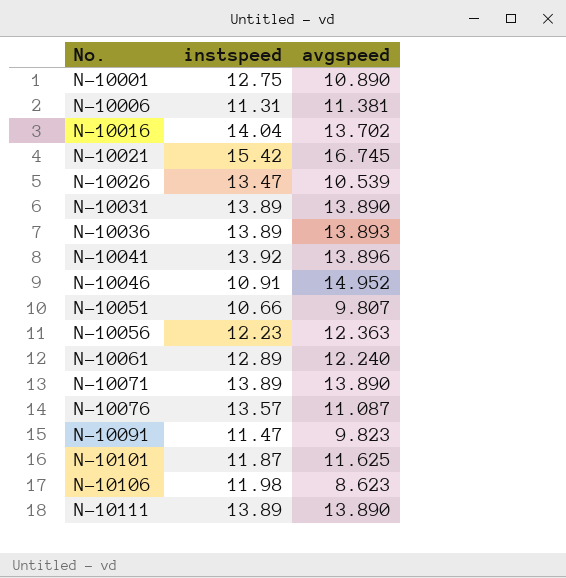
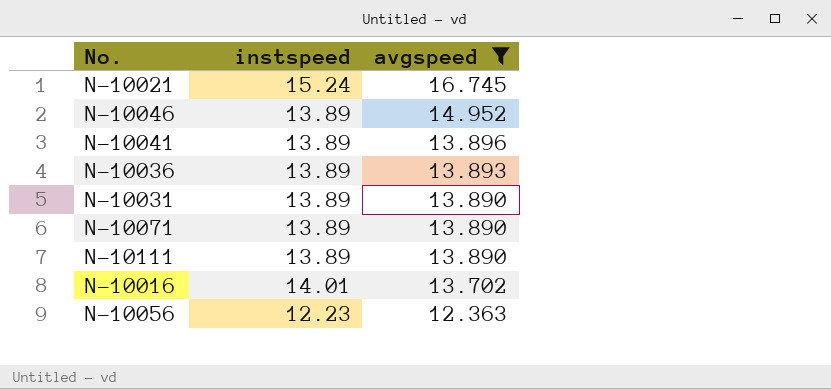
filter: none -> avgspeed >= 12.363
row order: No. ascending -> avgspeed descending
N-10021 | instspeed: 15.42 -> 15.24
N-10046 | instspeed: 10.91 -> 13.89
N-10041 | instspeed: 13.92 -> 13.89
N-10016 | instspeed: 14.04 -> 14.01

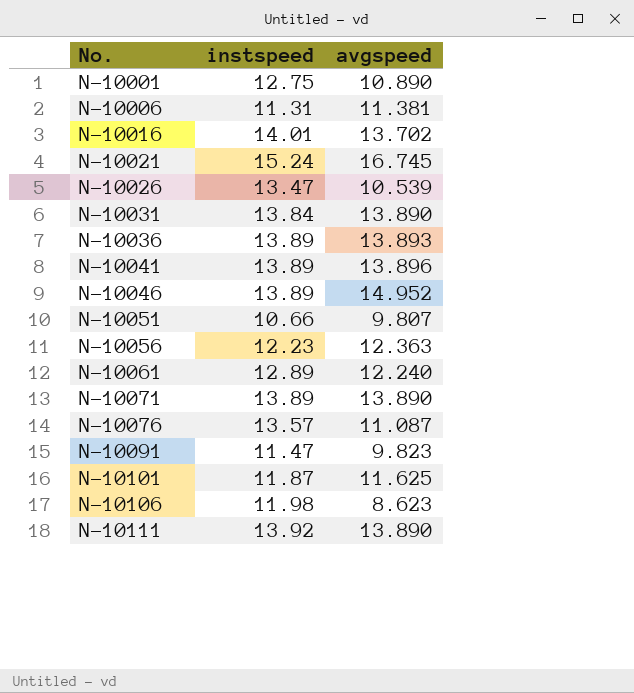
filter: avgspeed >= 12.363 -> none
row order: avgspeed descending -> No. ascending
N-10031 | instspeed: 13.89 -> 13.84
N-10111 | instspeed: 13.89 -> 13.92

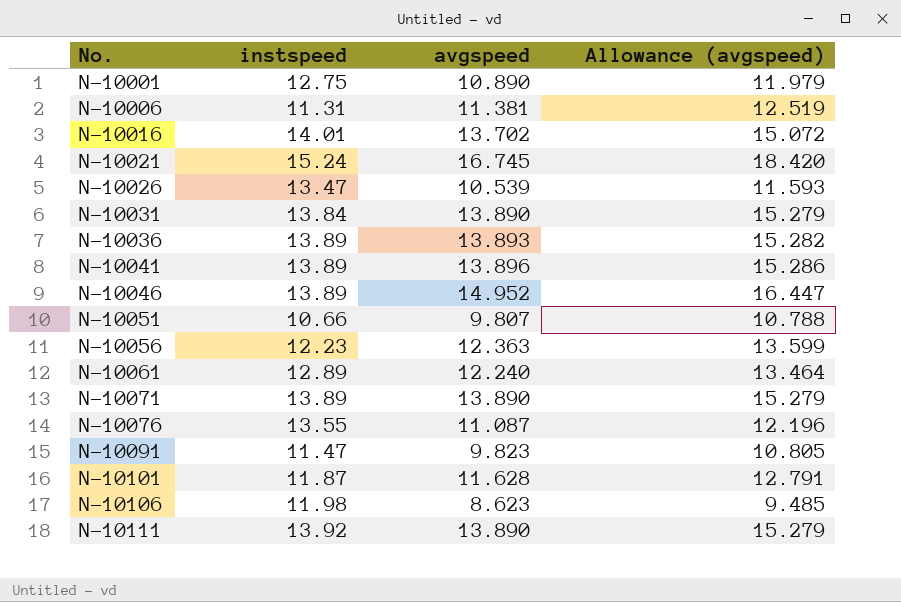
column Allowance (avgspeed) | formula: none -> [avgspeed] * 1.1
N-10076 | instspeed: 13.57 -> 13.55
N-10101 | avgspeed: 11.625 -> 11.628

